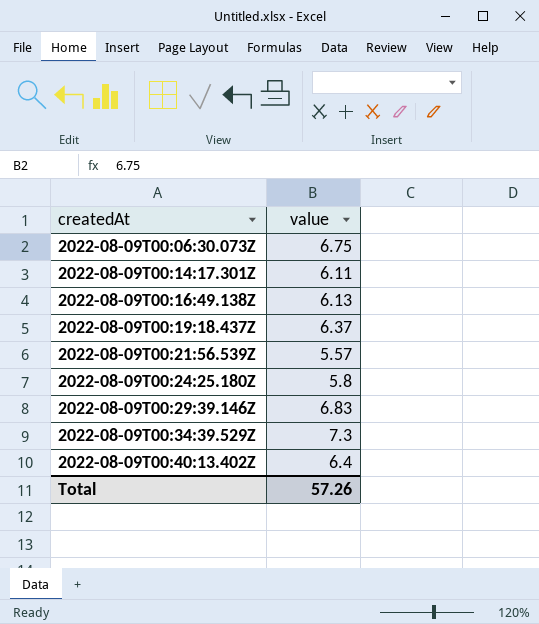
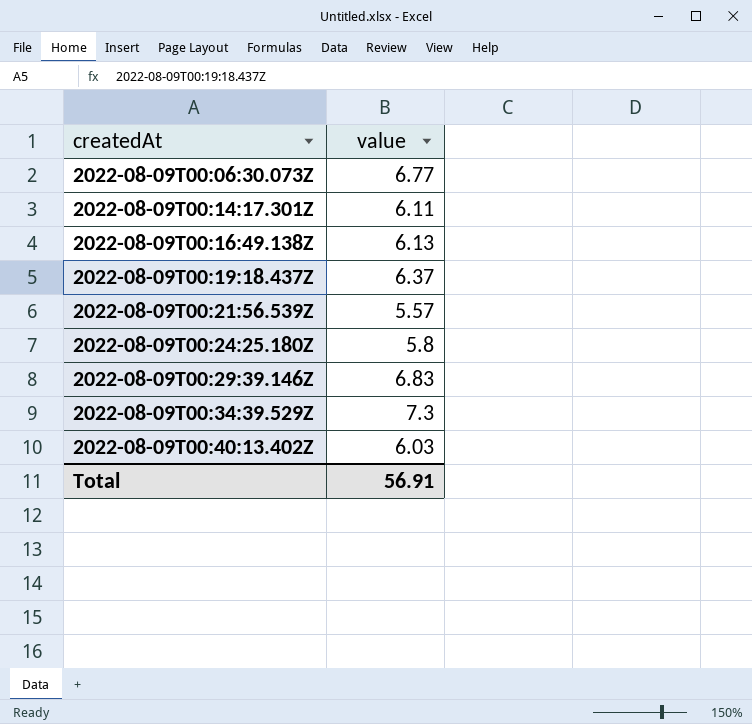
2022-08-09T00:06:30.073Z | value: 6.75 -> 6.77
2022-08-09T00:40:13.402Z | value: 6.4 -> 6.03
Total | value: 57.26 -> 56.91

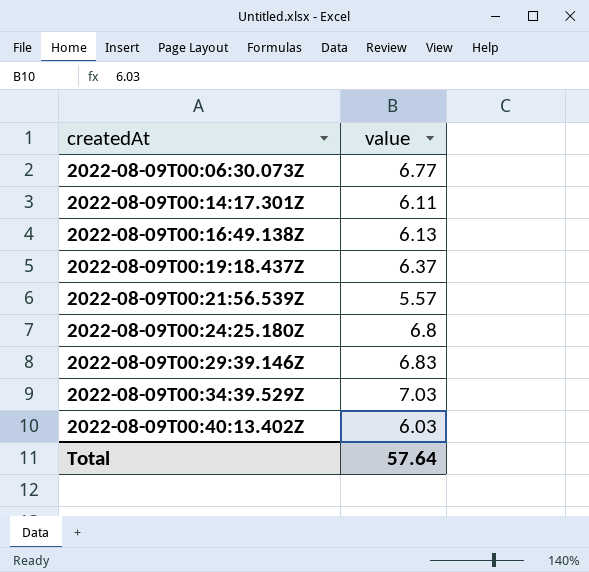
2022-08-09T00:24:25.180Z | value: 5.8 -> 6.8
2022-08-09T00:34:39.529Z | value: 7.3 -> 7.03
Total | value: 56.91 -> 57.64

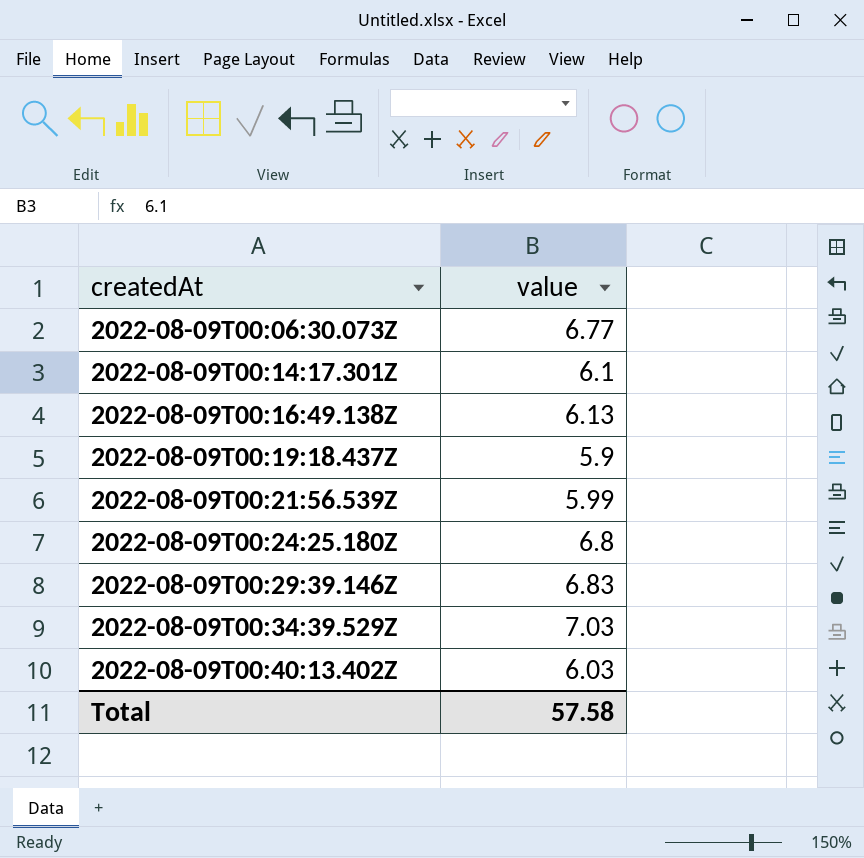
2022-08-09T00:14:17.301Z | value: 6.11 -> 6.1
2022-08-09T00:19:18.437Z | value: 6.37 -> 5.9
2022-08-09T00:21:56.539Z | value: 5.57 -> 5.99
Total | value: 57.64 -> 57.58

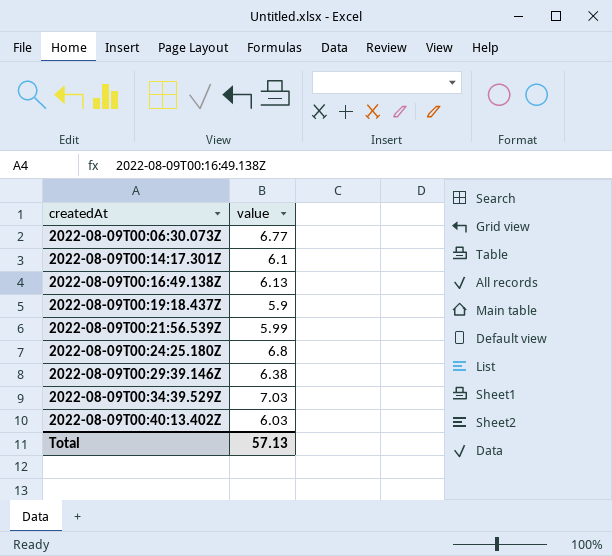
2022-08-09T00:29:39.146Z | value: 6.83 -> 6.38
Total | value: 57.58 -> 57.13

